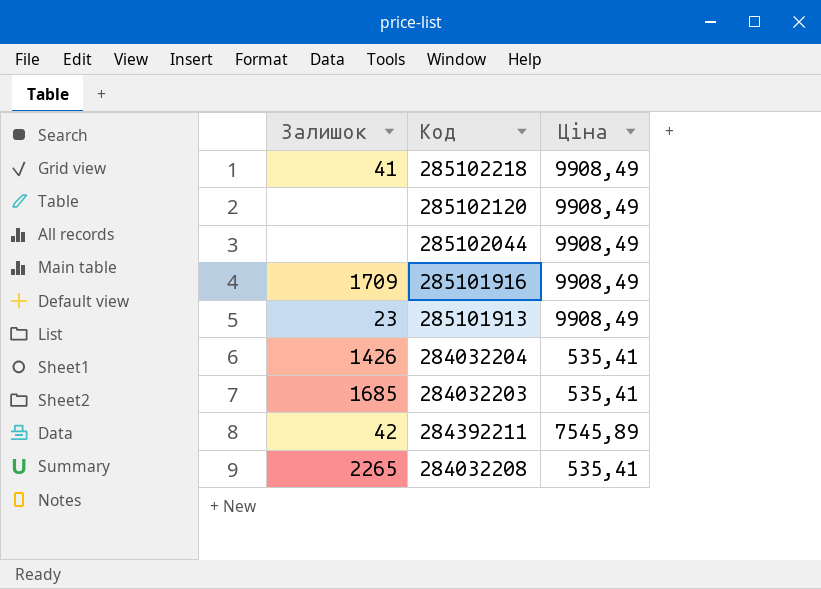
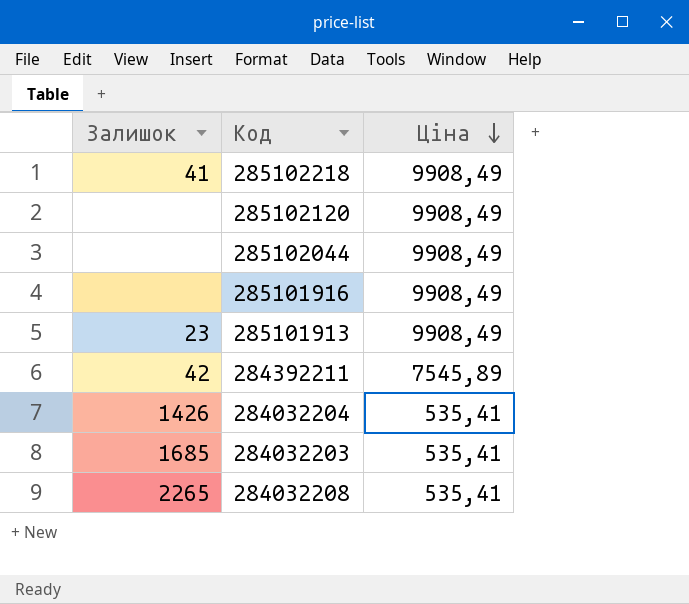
row order: none -> Ціна descending
285101916 | Залишок: 1709 -> none

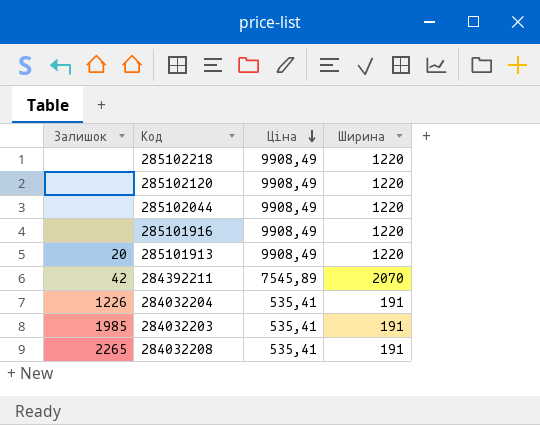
column Ширина | position: none -> 4
285102218 | Залишок: 41 -> none
285101913 | Залишок: 23 -> 20
284032204 | Залишок: 1426 -> 1226
284032203 | Залишок: 1685 -> 1985

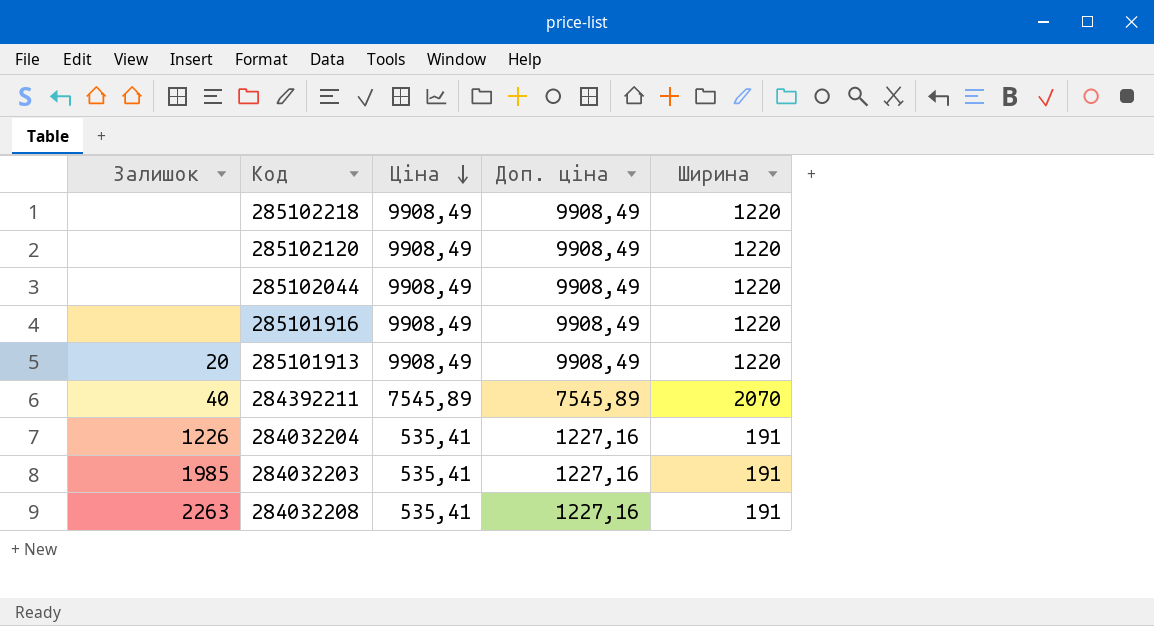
column Доп. ціна | position: none -> 4
284392211 | Залишок: 42 -> 40
284032208 | Залишок: 2265 -> 2263

